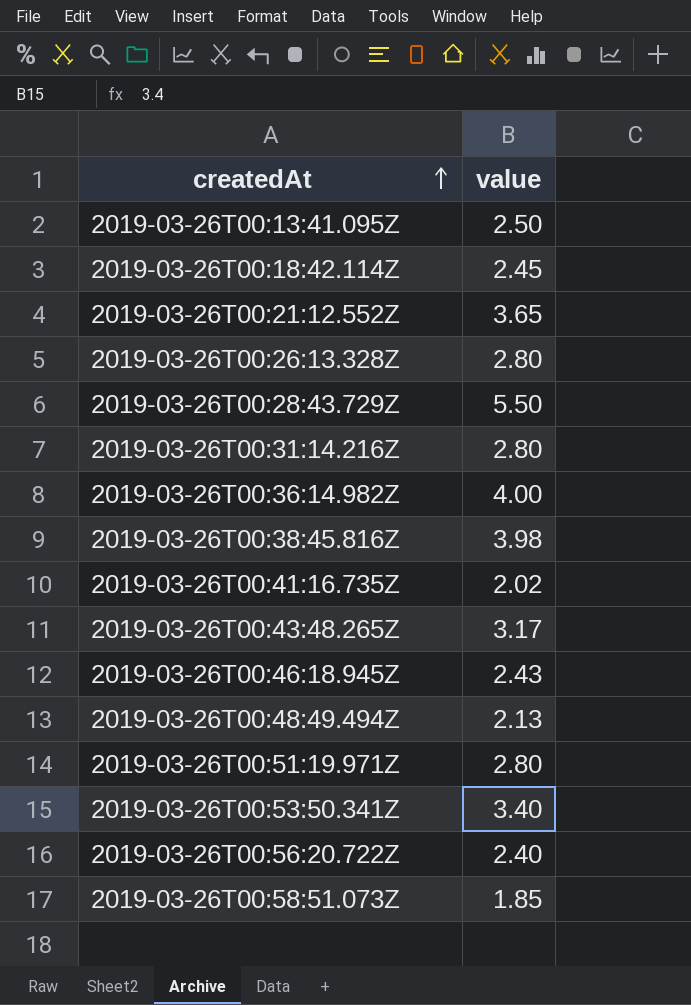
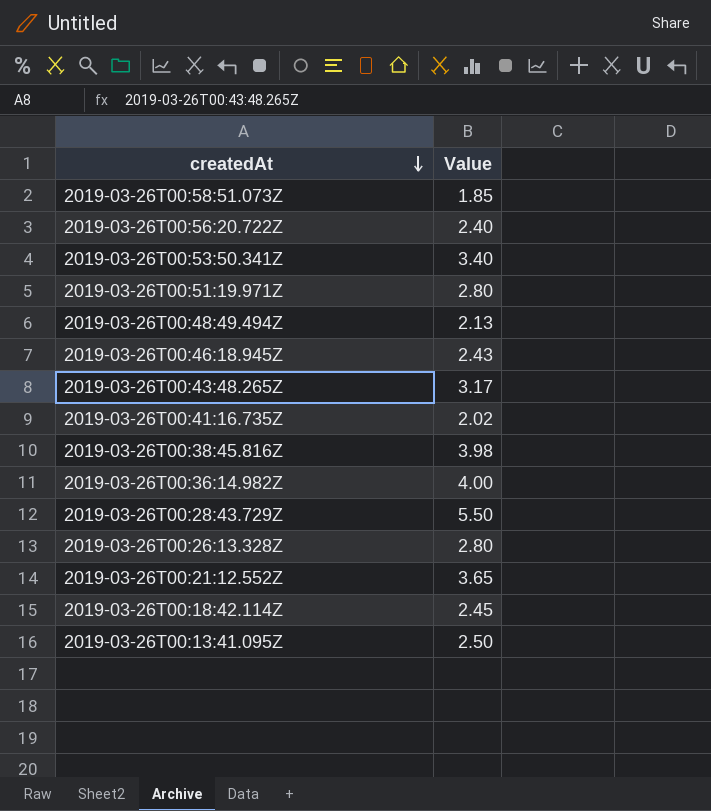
row order: createdAt ascending -> createdAt descending
column name: value -> Value
row 2019-03-26T00:31:14.216Z: 2.80 -> none

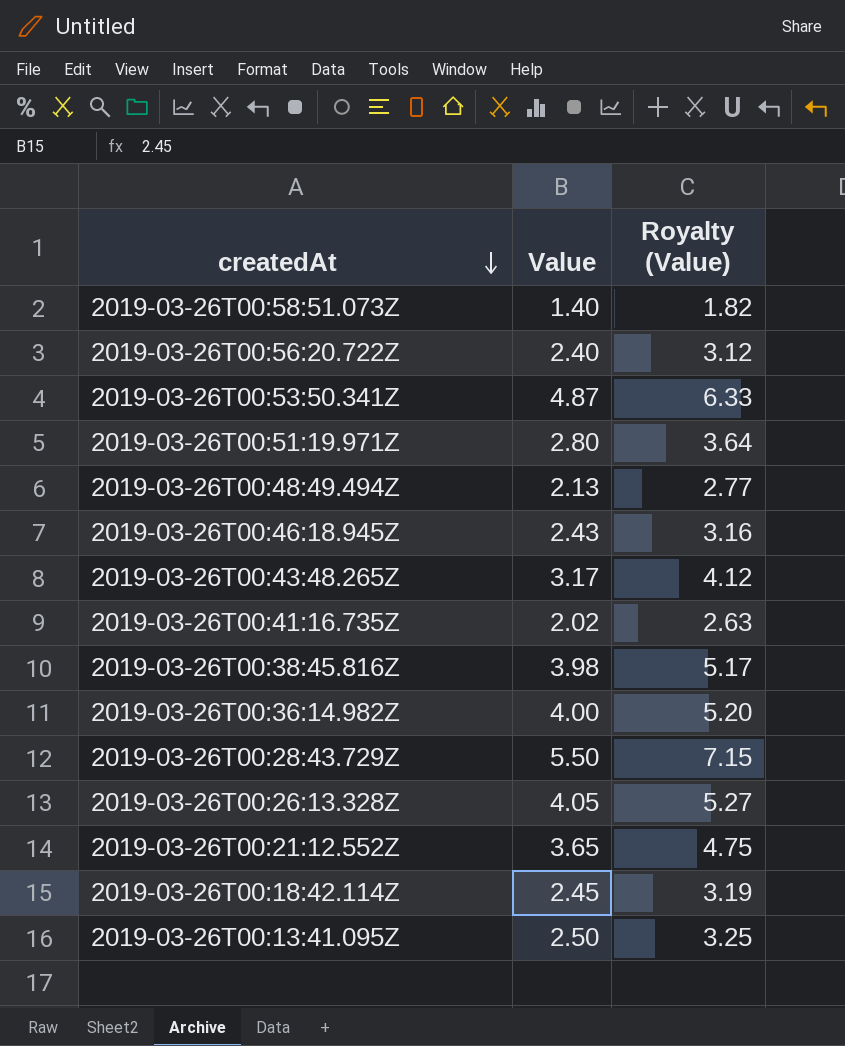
column Royalty (Value) | formula: none -> [Value] * 1.3
2019-03-26T00:58:51.073Z | Value: 1.85 -> 1.40
2019-03-26T00:53:50.341Z | Value: 3.40 -> 4.87
2019-03-26T00:26:13.328Z | Value: 2.80 -> 4.05

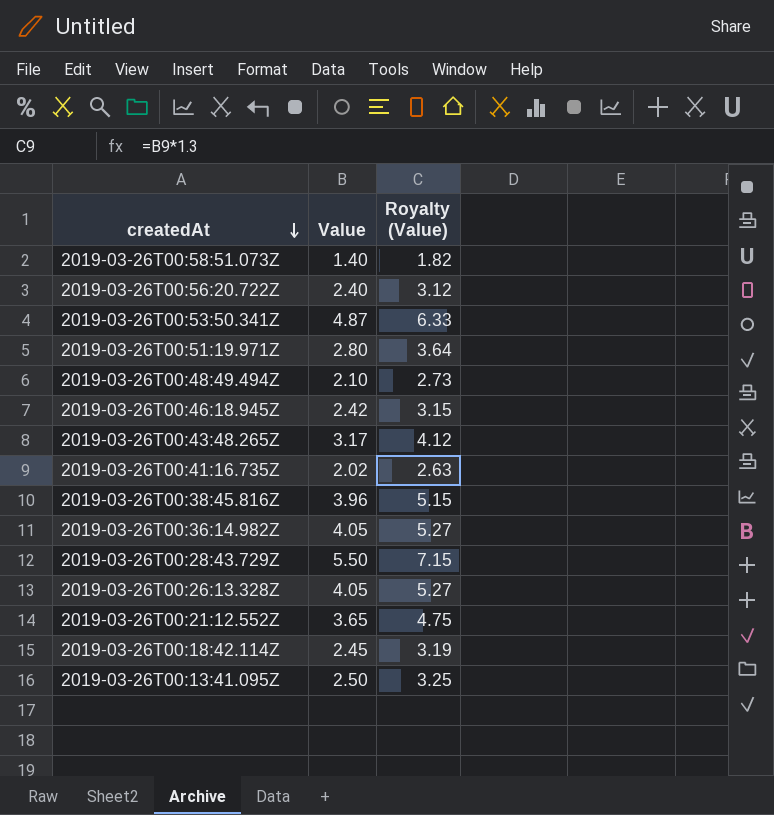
2019-03-26T00:48:49.494Z | Value: 2.13 -> 2.10
2019-03-26T00:48:49.494Z | Royalty (Value): 2.77 -> 2.73
2019-03-26T00:46:18.945Z | Value: 2.43 -> 2.42
2019-03-26T00:46:18.945Z | Royalty (Value): 3.16 -> 3.15
2019-03-26T00:38:45.816Z | Value: 3.98 -> 3.96
2019-03-26T00:38:45.816Z | Royalty (Value): 5.17 -> 5.15
2019-03-26T00:36:14.982Z | Value: 4.00 -> 4.05
2019-03-26T00:36:14.982Z | Royalty (Value): 5.20 -> 5.27

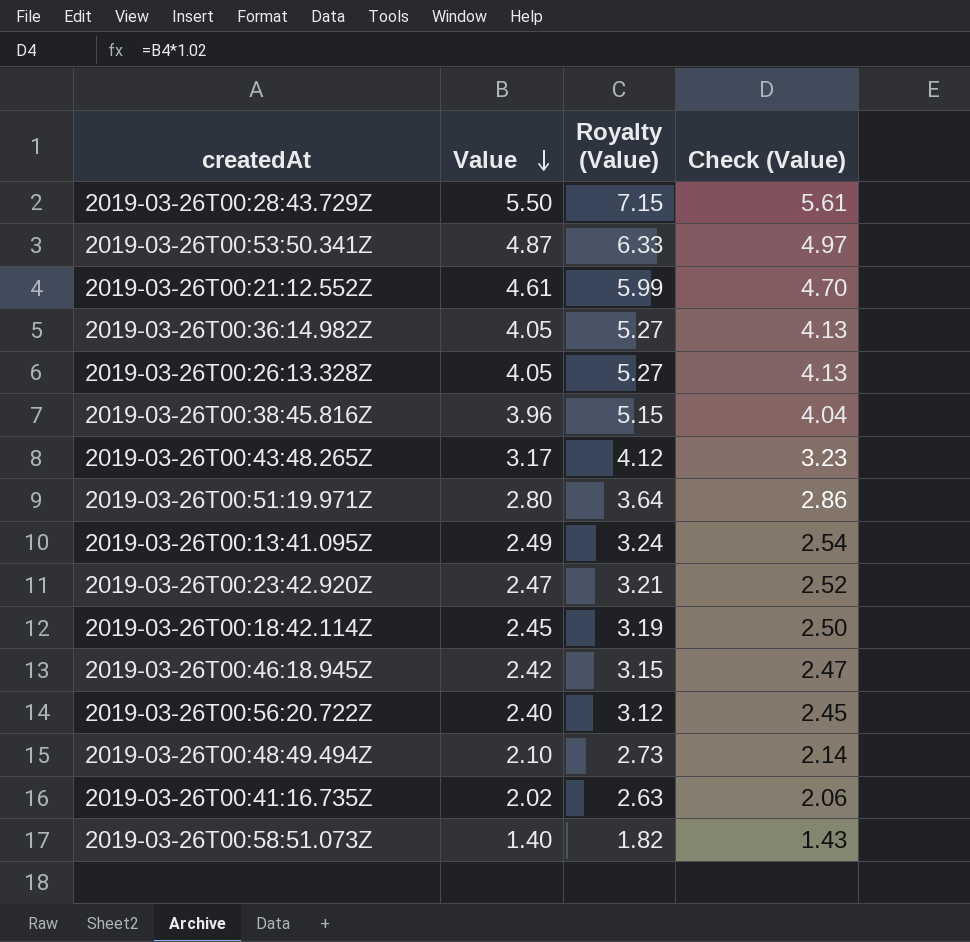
row order: createdAt descending -> Value descending
column Check (Value) | formula: none -> [Value] * 1.02
2019-03-26T00:21:12.552Z | Value: 3.65 -> 4.61
2019-03-26T00:21:12.552Z | Royalty (Value): 4.75 -> 5.99
2019-03-26T00:13:41.095Z | Value: 2.50 -> 2.49
2019-03-26T00:13:41.095Z | Royalty (Value): 3.25 -> 3.24
row 2019-03-26T00:23:42.920Z: none -> 2.47 | 3.21 | 2.52

